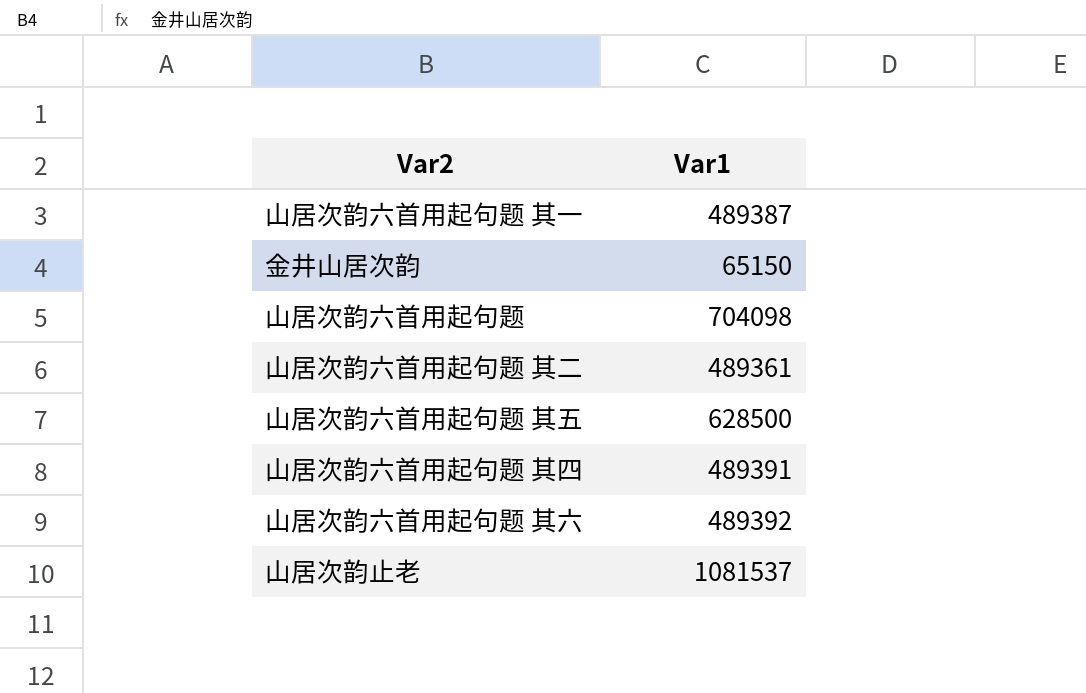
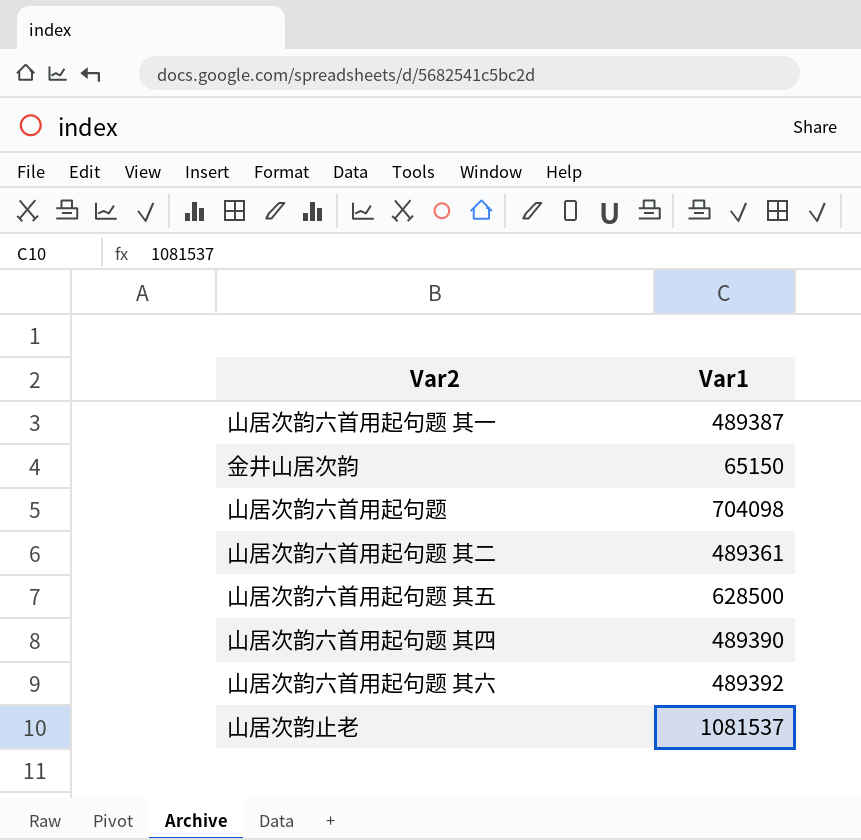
山居次韵六首用起句题 其四 | Var1: 489391 -> 489390

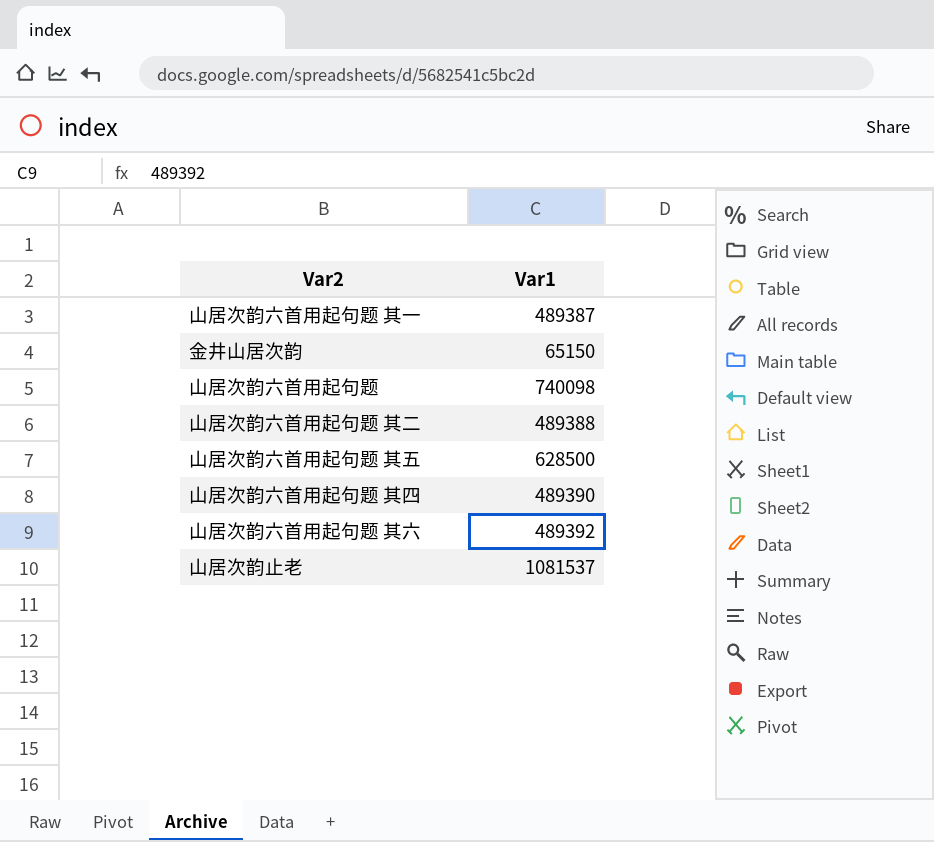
山居次韵六首用起句题 | Var1: 704098 -> 740098
山居次韵六首用起句题 其二 | Var1: 489361 -> 489388

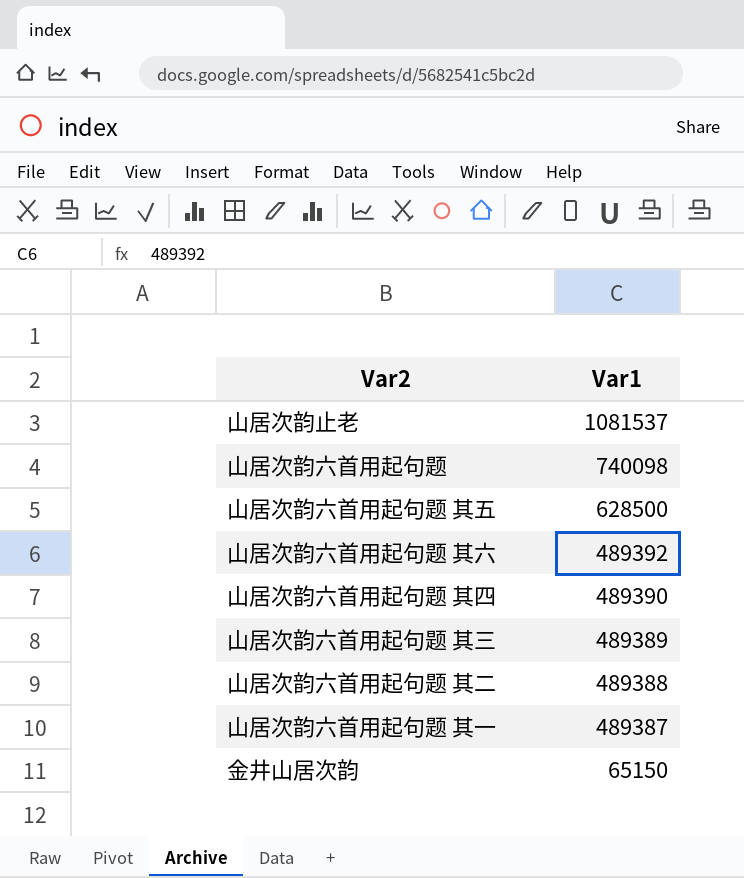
row order: none -> Var1 descending
row 山居次韵六首用起句题 其三: none -> 489389

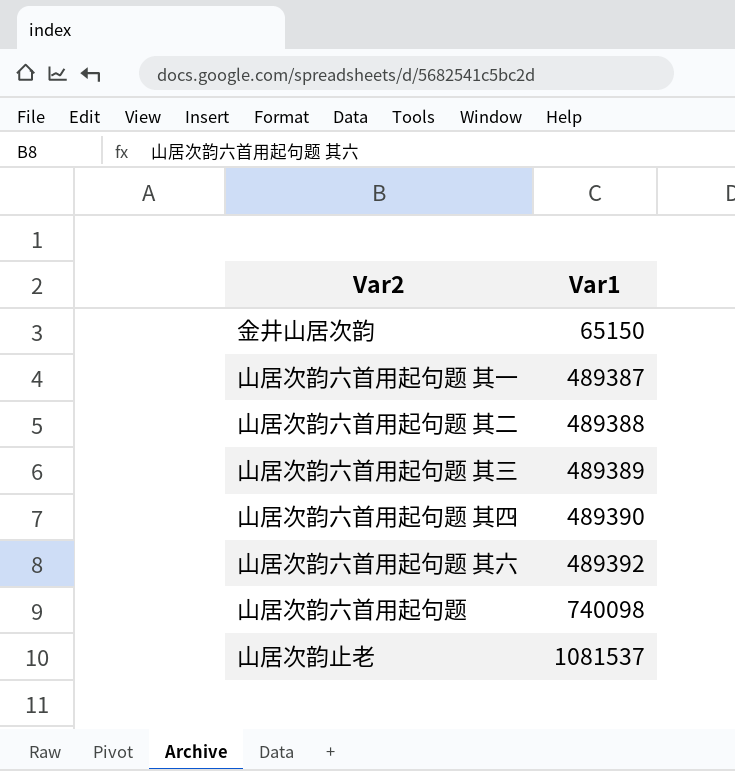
row order: Var1 descending -> Var1 ascending
row 山居次韵六首用起句题 其五: 628500 -> none

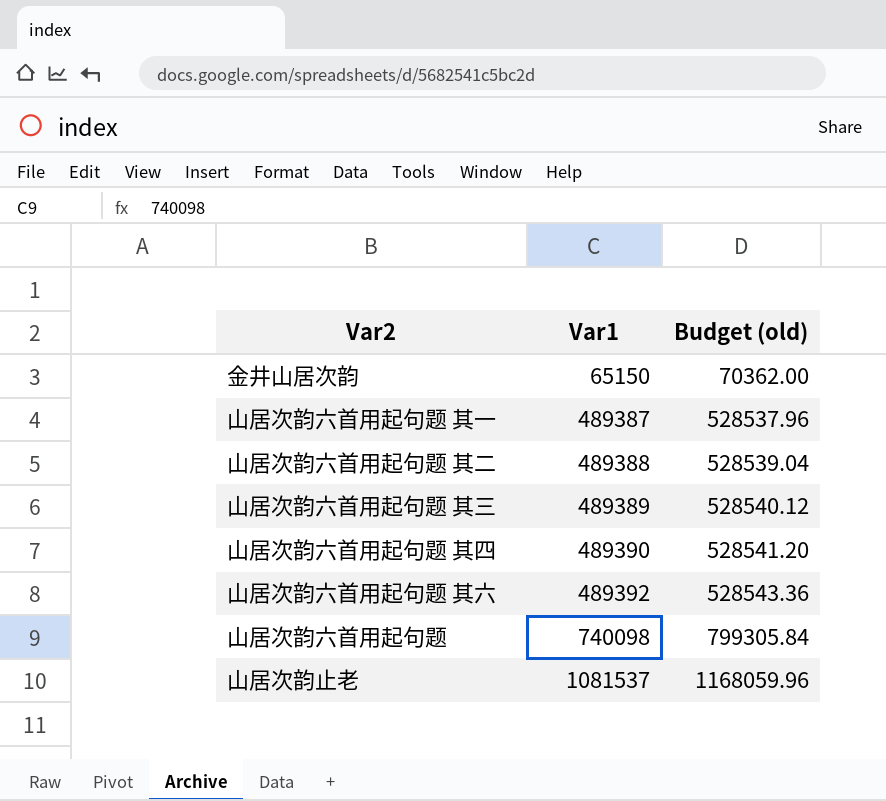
column Budget (old) | formula: none -> [Var1] * 1.08

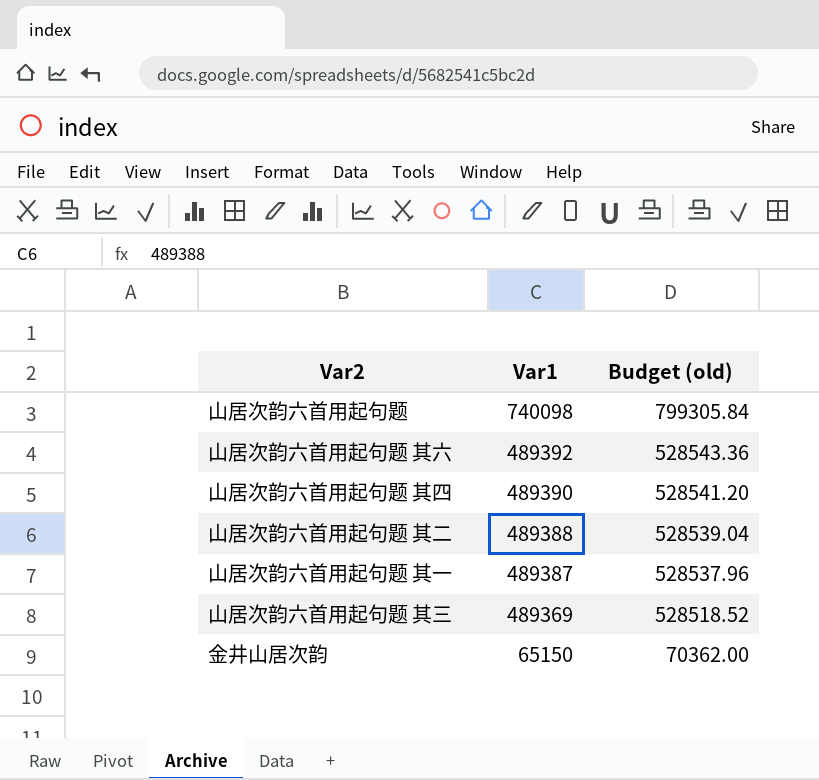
row order: Var1 ascending -> Var1 descending
row 山居次韵止老: 1081537 | 1168059.96 -> none
山居次韵六首用起句题 其三 | Var1: 489389 -> 489369
山居次韵六首用起句题 其三 | Budget (old): 528540.12 -> 528518.52

